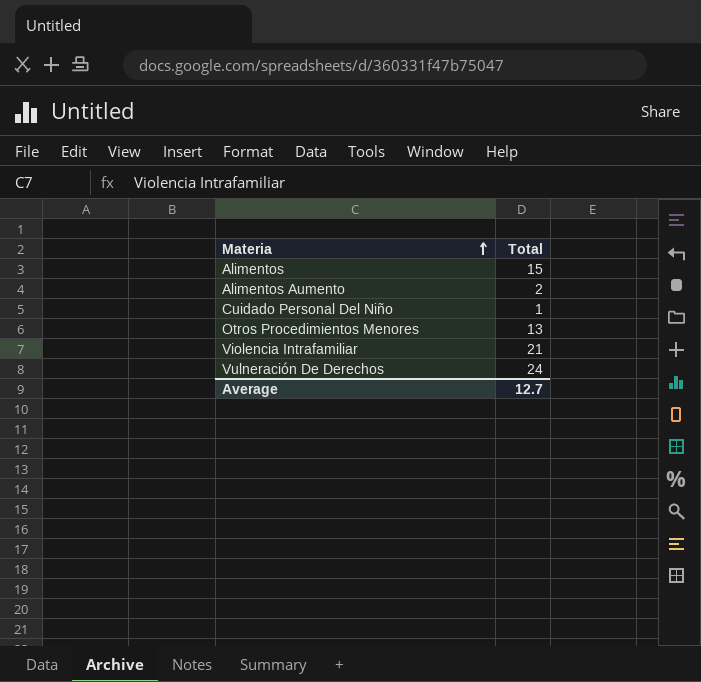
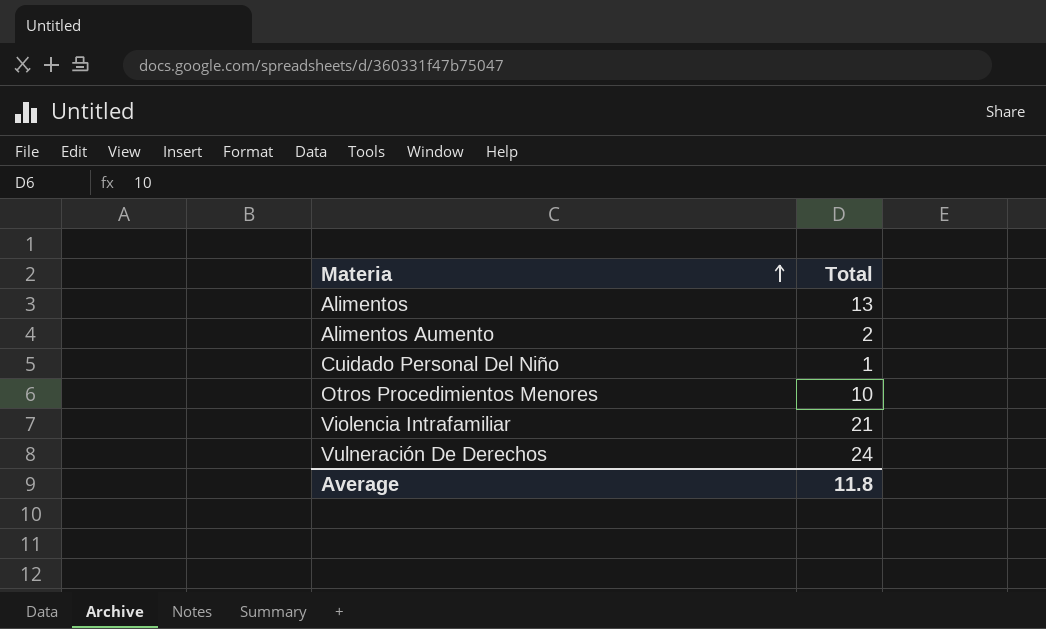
Alimentos | Total: 15 -> 13
Otros Procedimientos Menores | Total: 13 -> 10
Average | Total: 12.7 -> 11.8

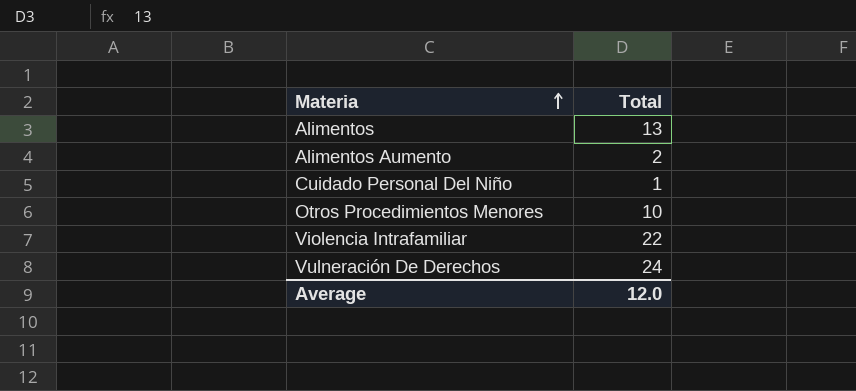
Violencia Intrafamiliar | Total: 21 -> 22
Average | Total: 11.8 -> 12.0

